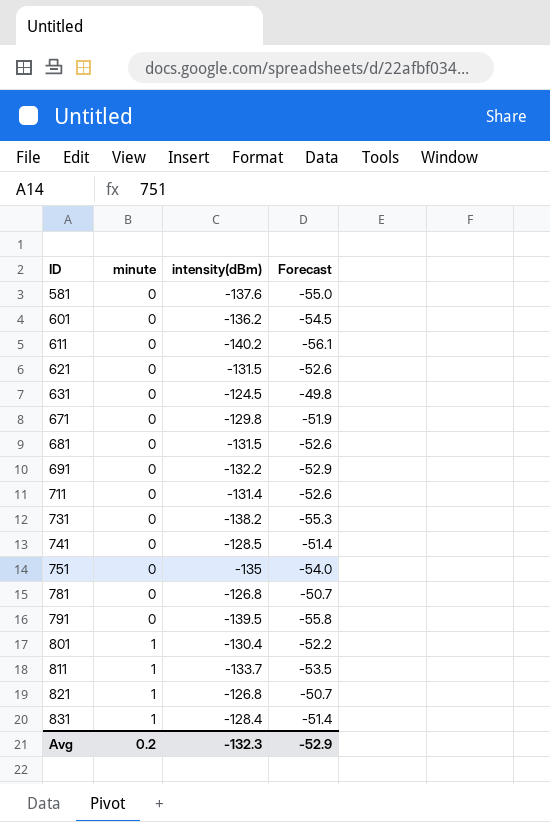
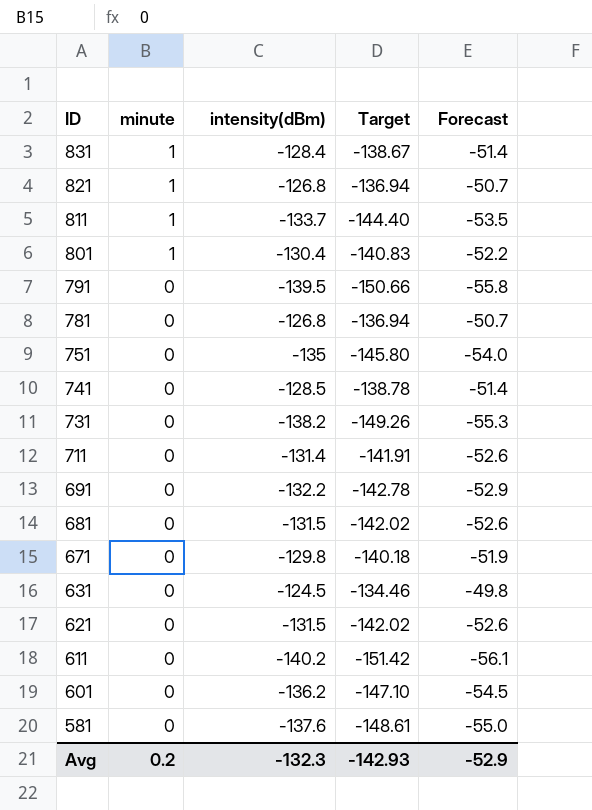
row order: ID ascending -> ID descending
column Target | formula: none -> [intensity(dBm)] * 1.08

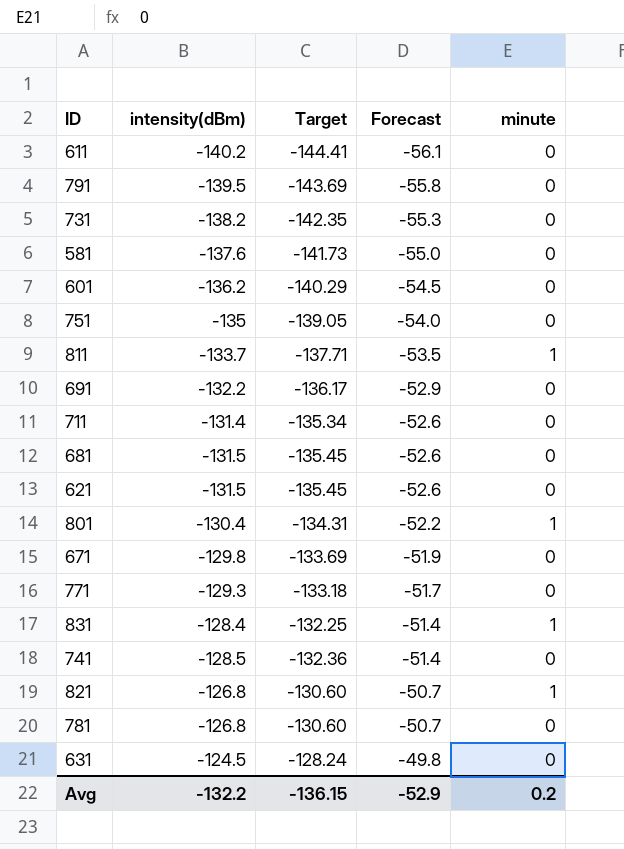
row order: ID descending -> Forecast ascending
column Target | formula: [intensity(dBm)] * 1.08 -> [intensity(dBm)] * 1.03
column minute | position: 2 -> 5
row 771: none -> -129.3 | -133.18 | -51.7 | 0
Avg | intensity(dBm): -132.3 -> -132.2
Avg | Target: -142.93 -> -136.15

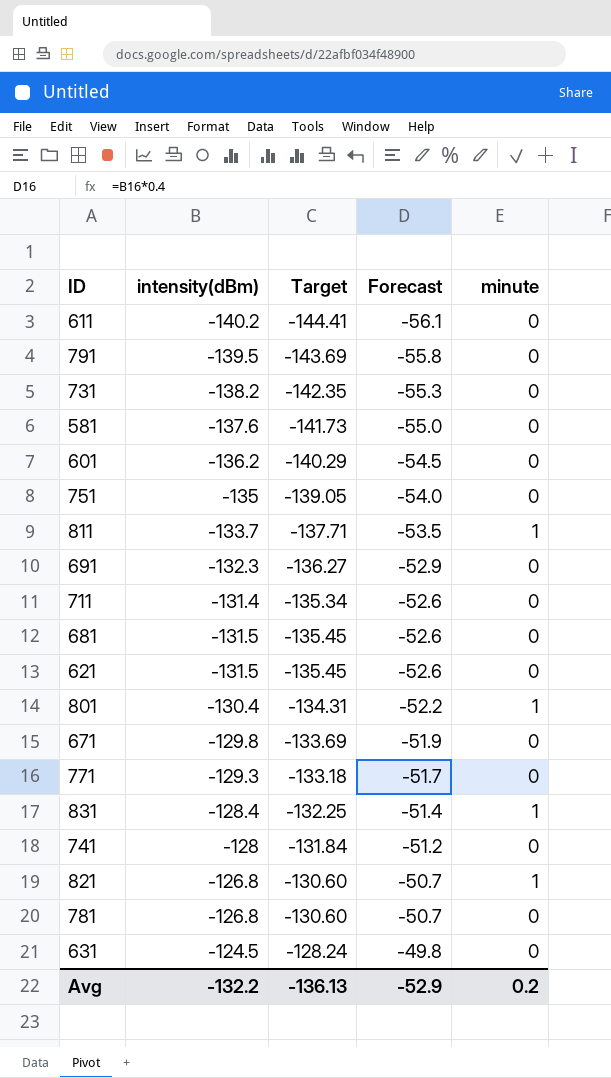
691 | intensity(dBm): -132.2 -> -132.3
691 | Target: -136.17 -> -136.27
741 | intensity(dBm): -128.5 -> -128
741 | Target: -132.36 -> -131.84
741 | Forecast: -51.4 -> -51.2
Avg | Target: -136.15 -> -136.13

